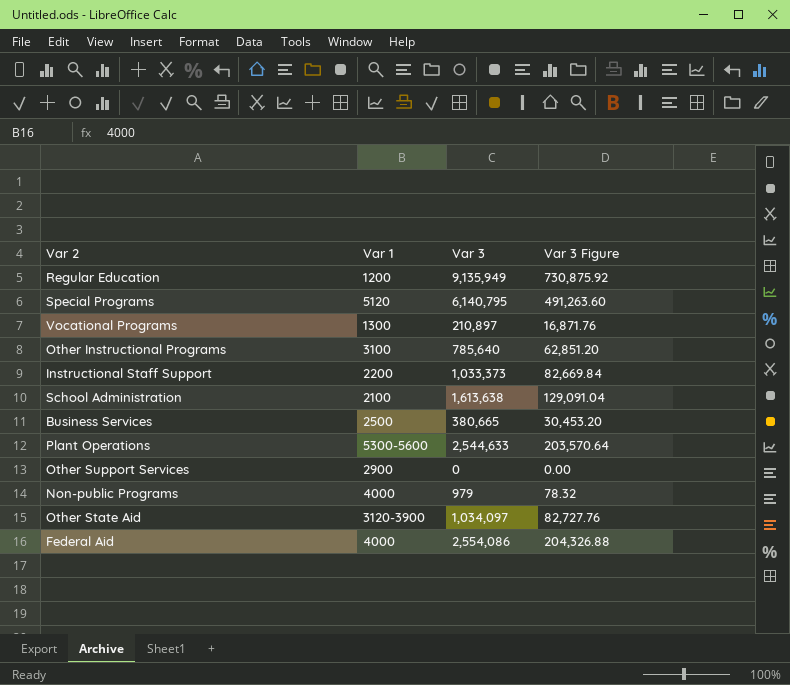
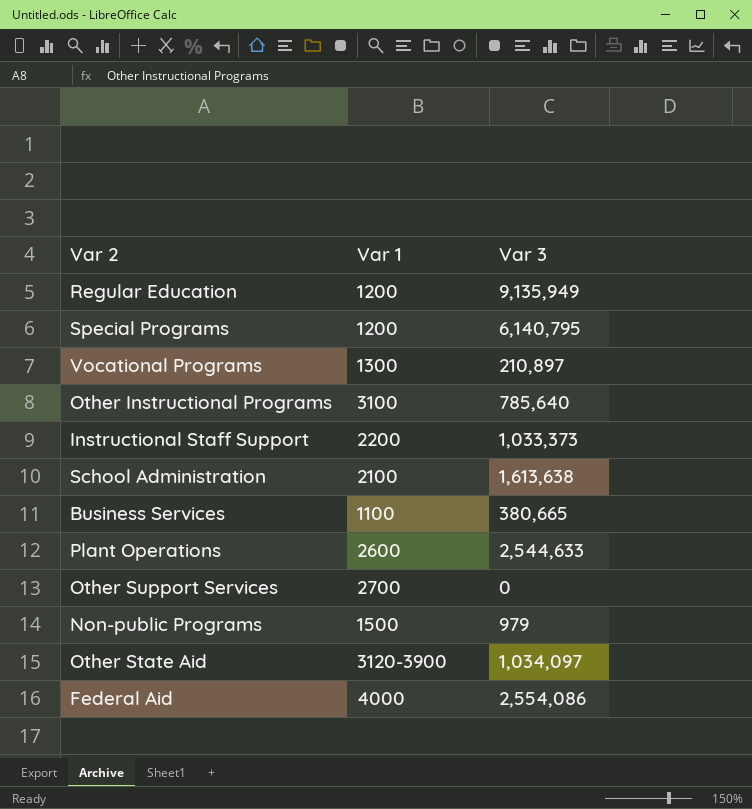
column Var 3 Figure | formula: [Var 3] * 0.08 -> none
Special Programs | Var 1: 5120 -> 1200
Business Services | Var 1: 2500 -> 1100
Plant Operations | Var 1: 5300-5600 -> 2600
Other Support Services | Var 1: 2900 -> 2700
Non-public Programs | Var 1: 4000 -> 1500

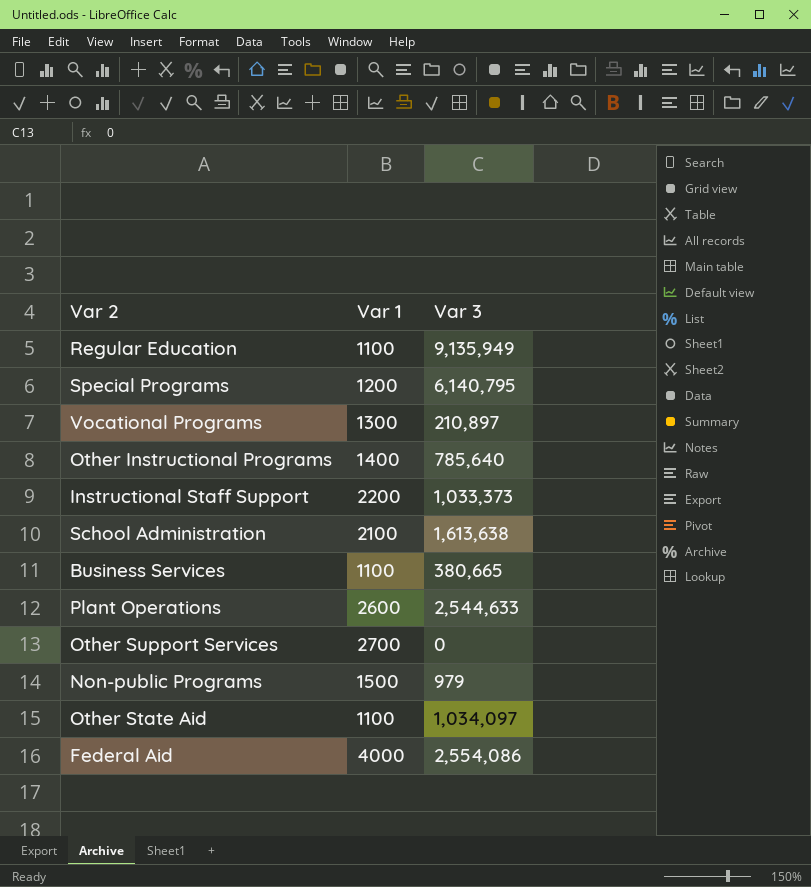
Regular Education | Var 1: 1200 -> 1100
Other Instructional Programs | Var 1: 3100 -> 1400
Other State Aid | Var 1: 3120-3900 -> 1100

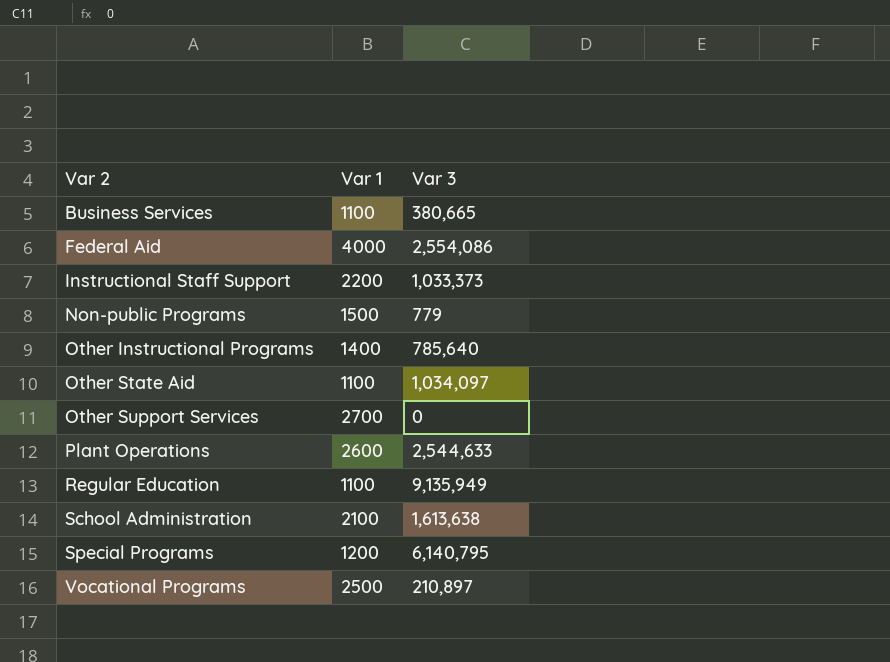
row order: none -> Var 2 ascending
Non-public Programs | Var 3: 979 -> 779
Vocational Programs | Var 1: 1300 -> 2500

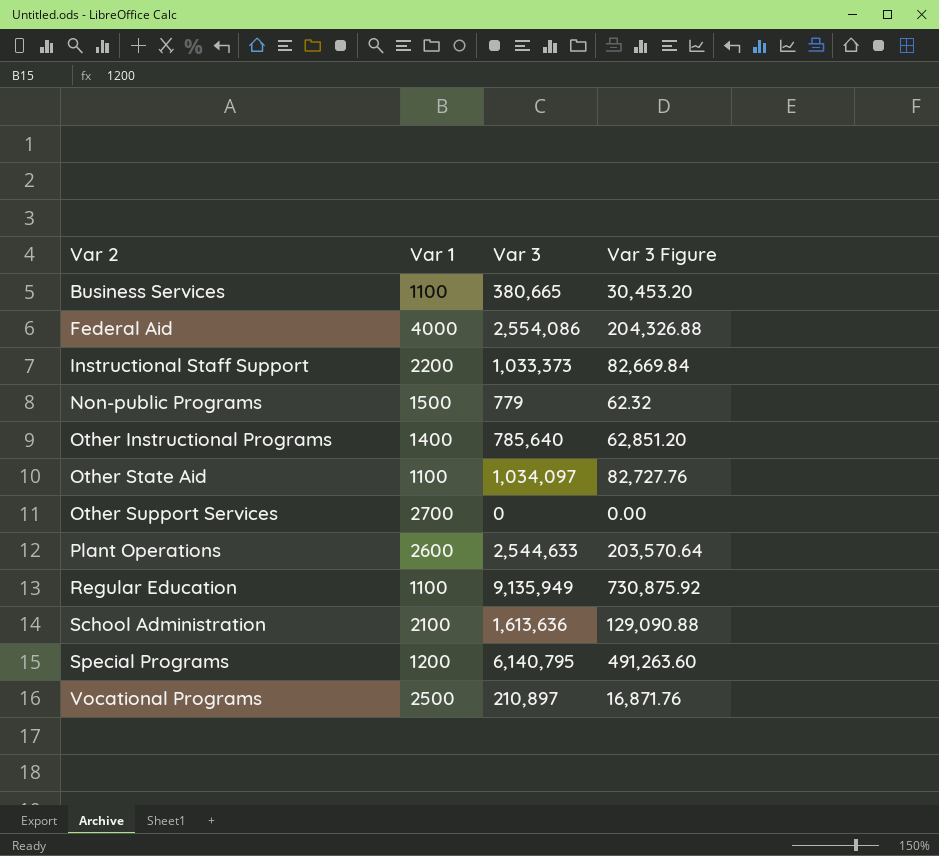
column Var 3 Figure | formula: none -> [Var 3] * 0.08
School Administration | Var 3: 1,613,638 -> 1,613,636

